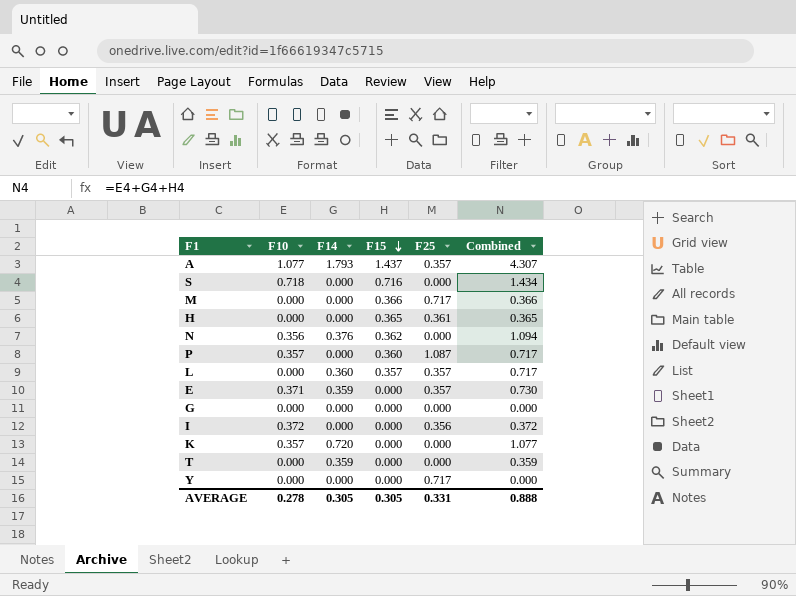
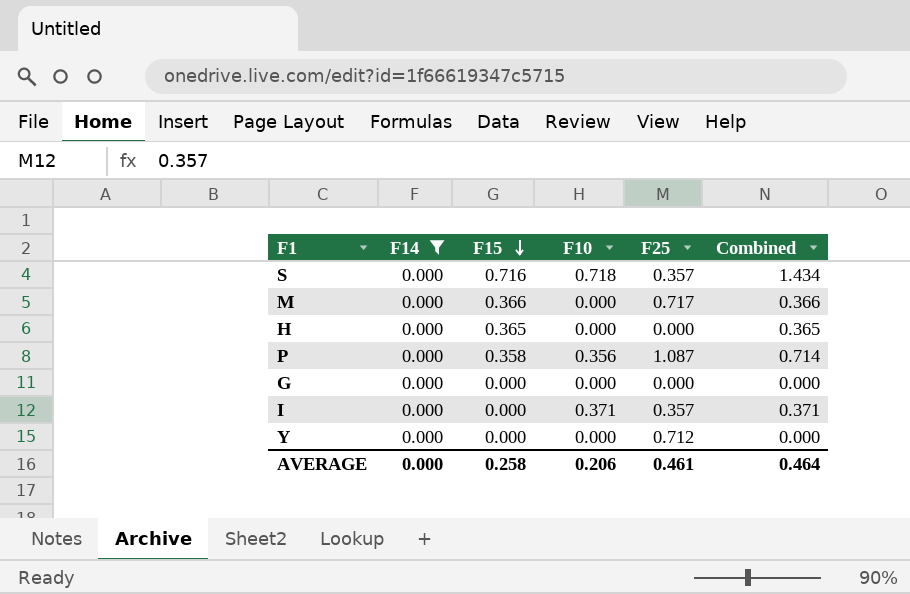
filter: none -> F14 = 0.000
column F10 | position: 2 -> 4
S | F25: 0.000 -> 0.357
H | F25: 0.361 -> 0.000
P | F15: 0.360 -> 0.358
P | F10: 0.357 -> 0.356
P | Combined: 0.717 -> 0.714
I | F10: 0.372 -> 0.371
I | F25: 0.356 -> 0.357
I | Combined: 0.372 -> 0.371
Y | F25: 0.717 -> 0.712
AVERAGE | F14: 0.305 -> 0.000
AVERAGE | F15: 0.305 -> 0.258
AVERAGE | F10: 0.278 -> 0.206
AVERAGE | F25: 0.331 -> 0.461
AVERAGE | Combined: 0.888 -> 0.464

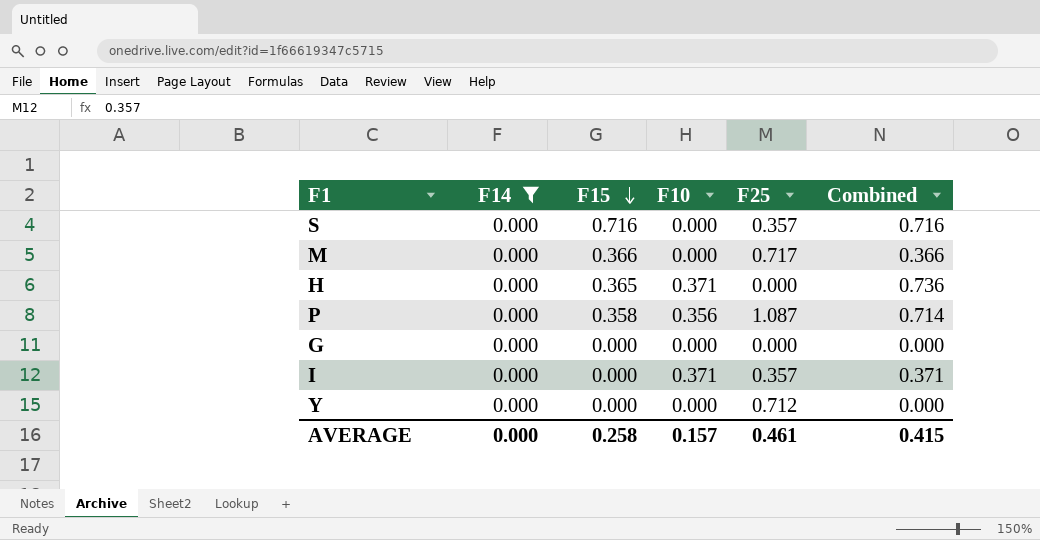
S | F10: 0.718 -> 0.000
S | Combined: 1.434 -> 0.716
H | F10: 0.000 -> 0.371
H | Combined: 0.365 -> 0.736
AVERAGE | F10: 0.206 -> 0.157
AVERAGE | Combined: 0.464 -> 0.415

